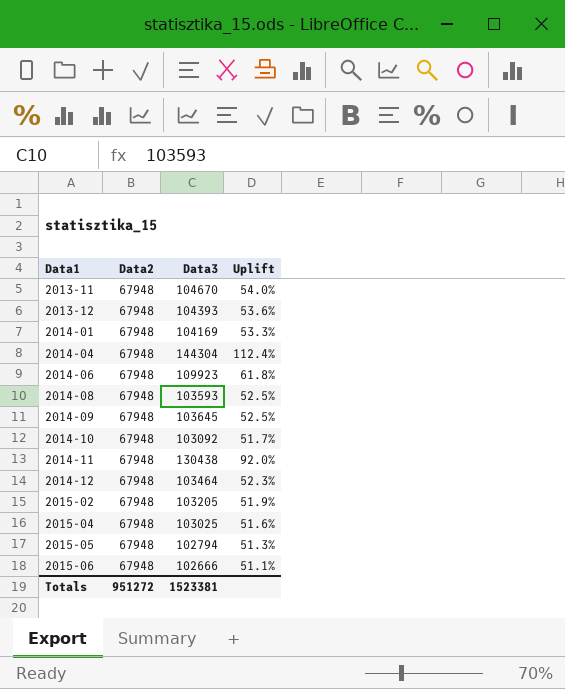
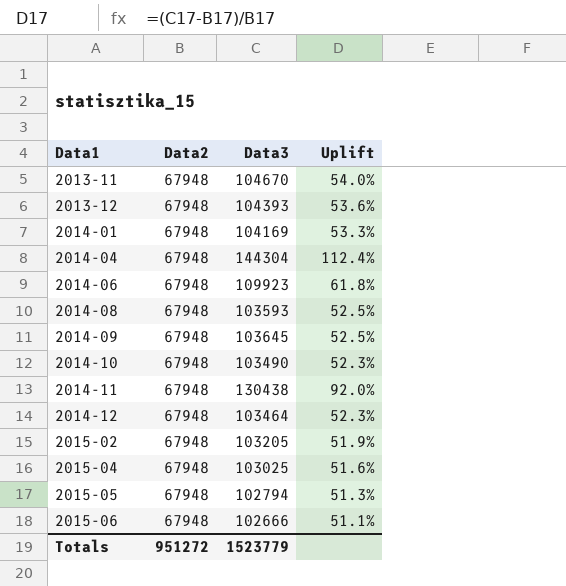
2014-10 | Data3: 103092 -> 103490
2014-10 | Uplift: 51.7% -> 52.3%
Totals | Data3: 1523381 -> 1523779

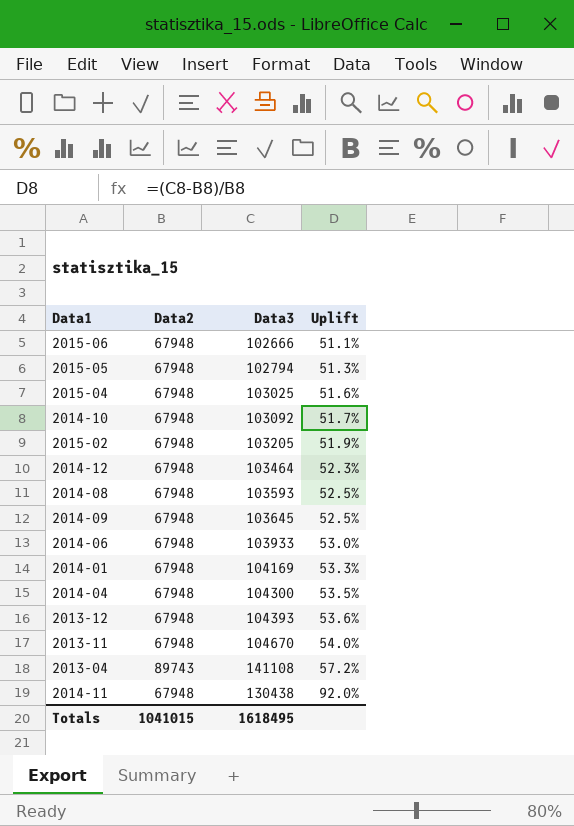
row order: Data1 ascending -> Uplift ascending
2014-10 | Data3: 103490 -> 103092
2014-10 | Uplift: 52.3% -> 51.7%
2014-06 | Data3: 109923 -> 103933
2014-06 | Uplift: 61.8% -> 53.0%
2014-04 | Data3: 144304 -> 104300
2014-04 | Uplift: 112.4% -> 53.5%
row 2013-04: none -> 89743 | 141108 | 57.2%
Totals | Data2: 951272 -> 1041015
Totals | Data3: 1523779 -> 1618495

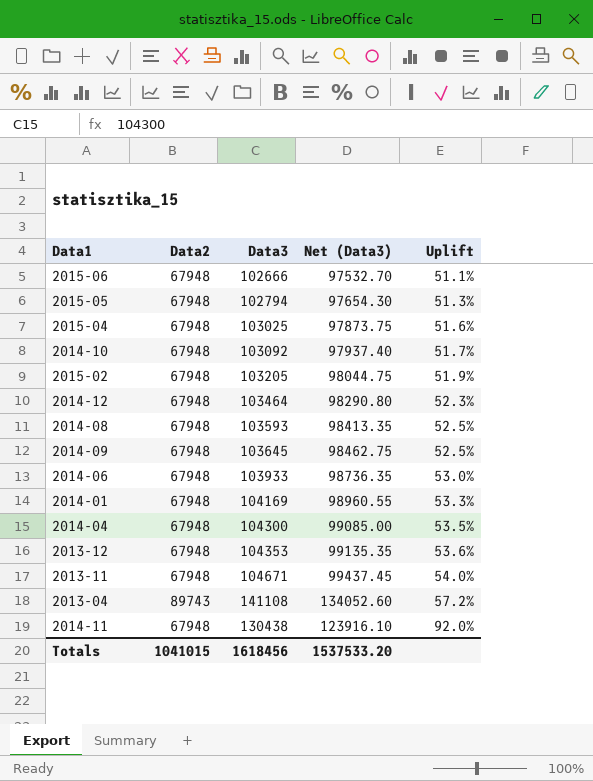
column Net (Data3) | formula: none -> [Data3] * 0.95
2013-12 | Data3: 104393 -> 104353
2013-11 | Data3: 104670 -> 104671
Totals | Data3: 1618495 -> 1618456

